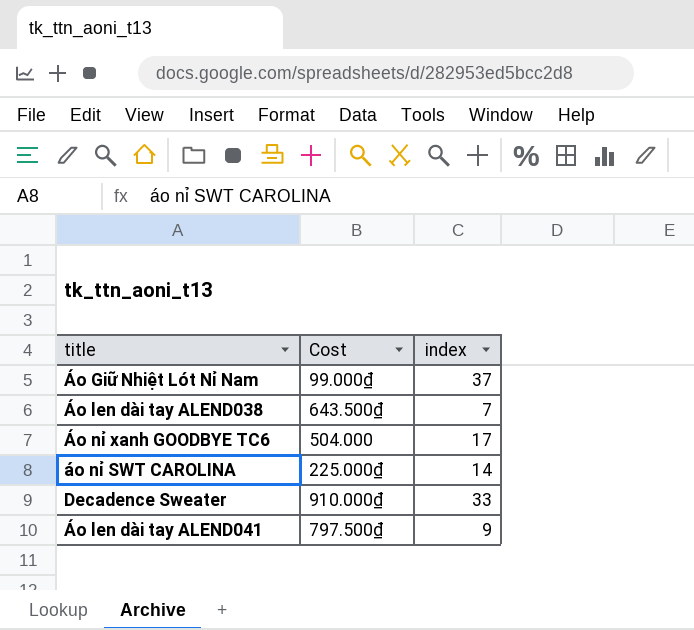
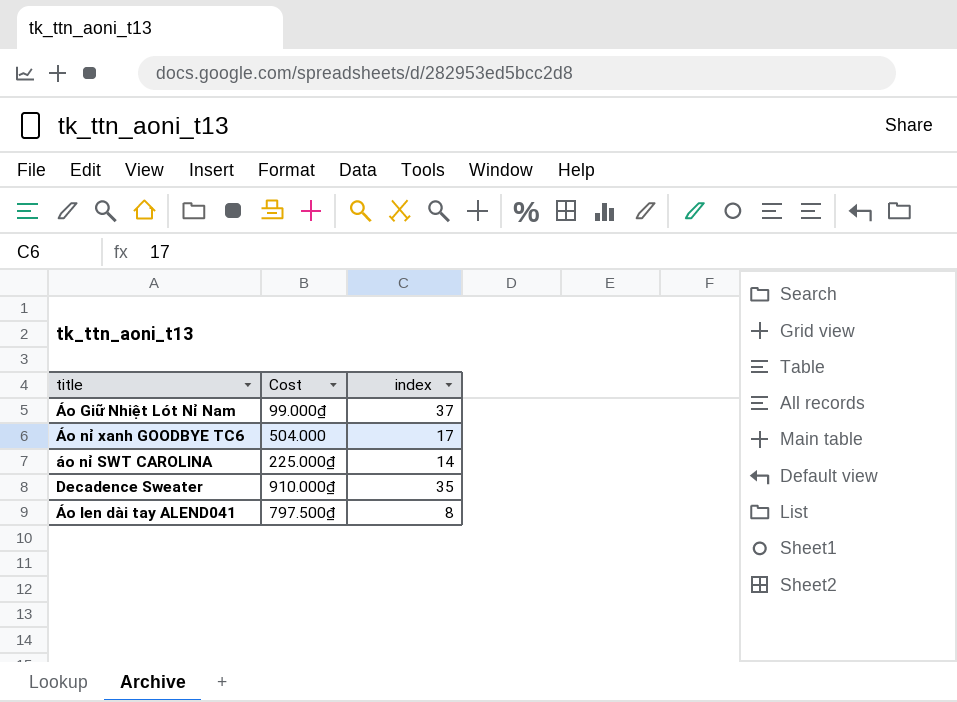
row Áo len dài tay ALEND038: 643.500₫ | 7 -> none
Decadence Sweater | index: 33 -> 35
Áo len dài tay ALEND041 | index: 9 -> 8

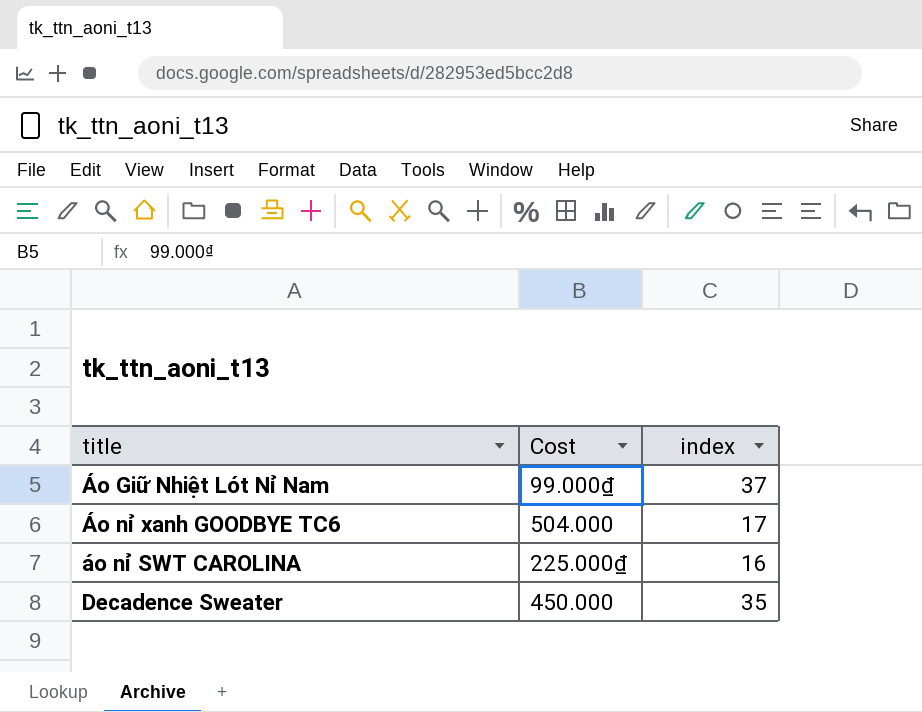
row Áo len dài tay ALEND041: 797.500₫ | 8 -> none
áo nỉ SWT CAROLINA | index: 14 -> 16
Decadence Sweater | Cost: 910.000₫ -> 450.000

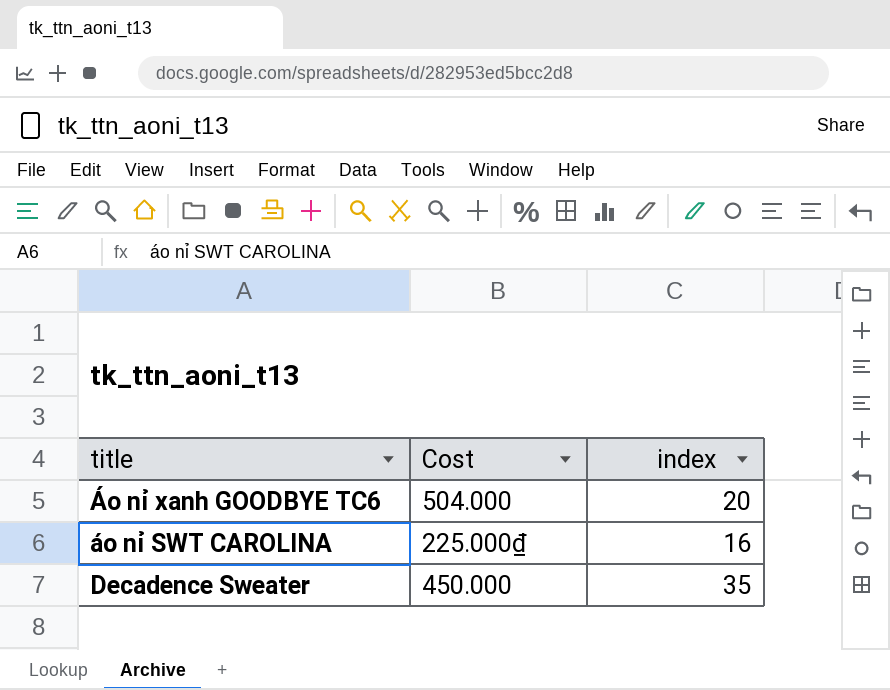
row Áo Giữ Nhiệt Lót Nỉ Nam: 99.000₫ | 37 -> none
Áo nỉ xanh GOODBYE TC6 | index: 17 -> 20

